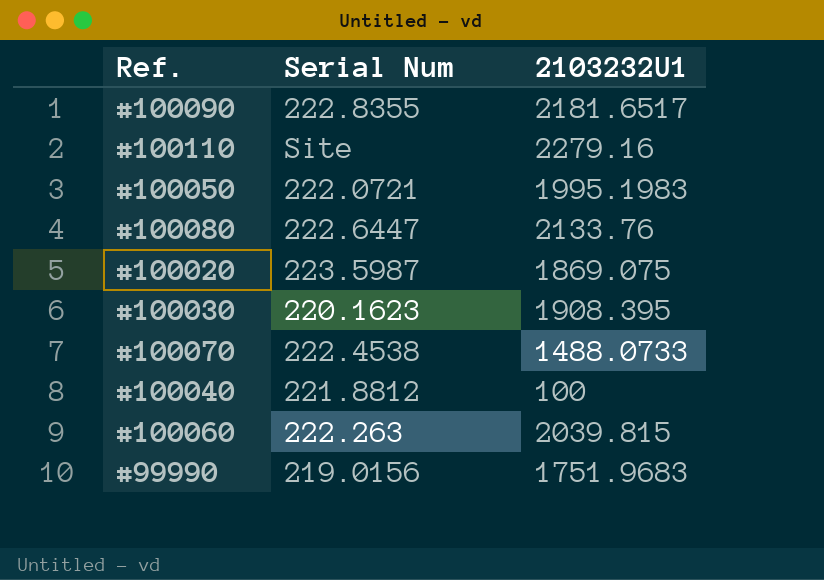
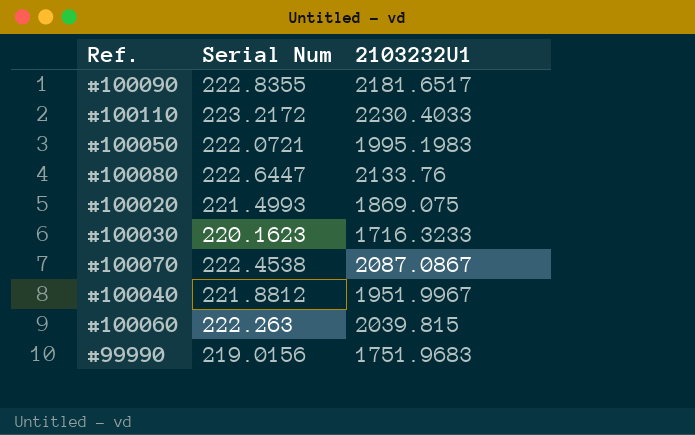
#100110 | Serial Num: Site -> 223.2172
#100110 | 2103232U1: 2279.16 -> 2230.4033
#100020 | Serial Num: 223.5987 -> 221.4993
#100030 | 2103232U1: 1908.395 -> 1716.3233
#100070 | 2103232U1: 1488.0733 -> 2087.0867
#100040 | 2103232U1: 100 -> 1951.9967

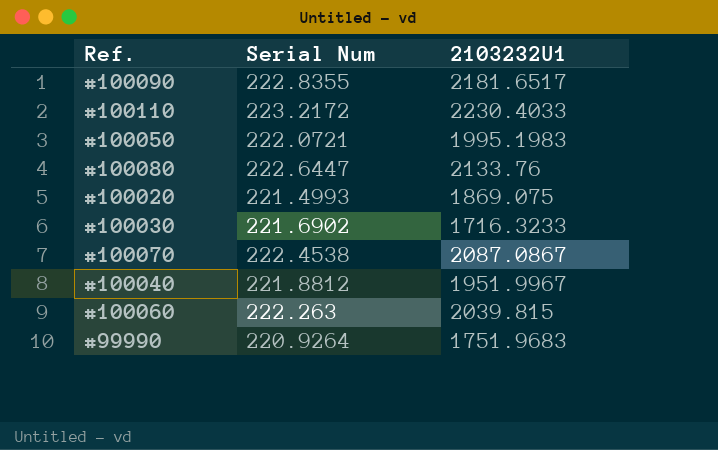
#100030 | Serial Num: 220.1623 -> 221.6902
#99990 | Serial Num: 219.0156 -> 220.9264

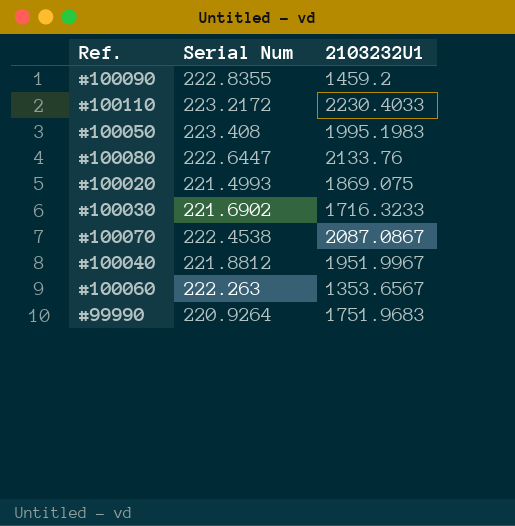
#100090 | 2103232U1: 2181.6517 -> 1459.2
#100050 | Serial Num: 222.0721 -> 223.408
#100060 | 2103232U1: 2039.815 -> 1353.6567

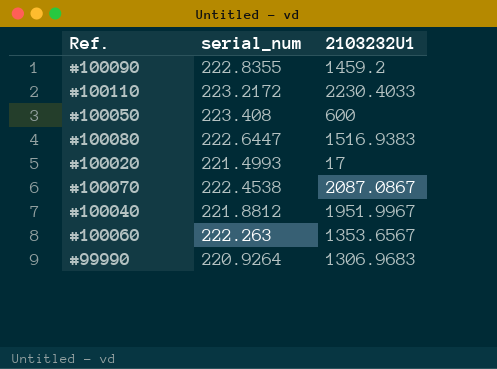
column name: Serial Num -> serial_num
row #100030: 221.6902 | 1716.3233 -> none
#100050 | 2103232U1: 1995.1983 -> 600
#100080 | 2103232U1: 2133.76 -> 1516.9383
#100020 | 2103232U1: 1869.075 -> 17
#99990 | 2103232U1: 1751.9683 -> 1306.9683

